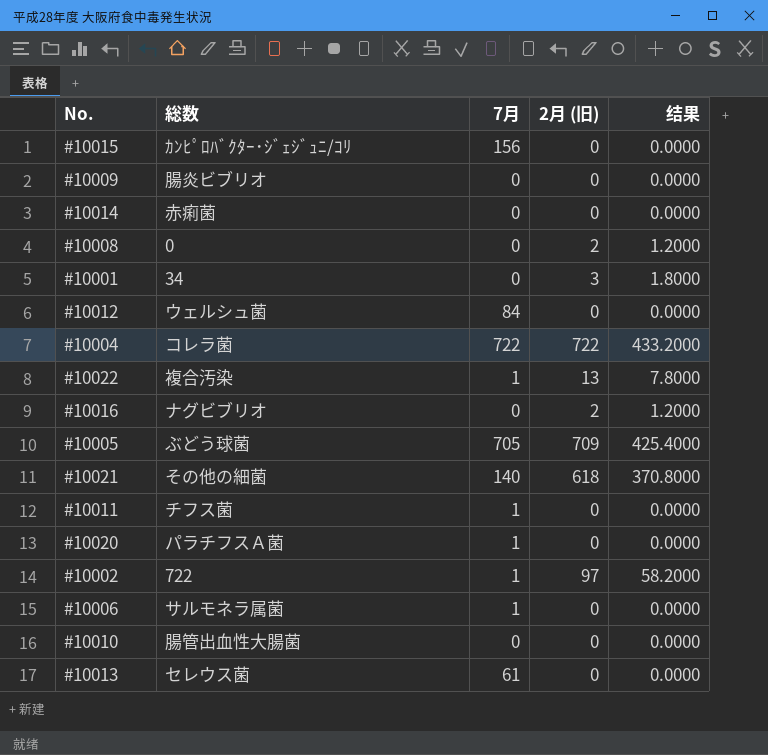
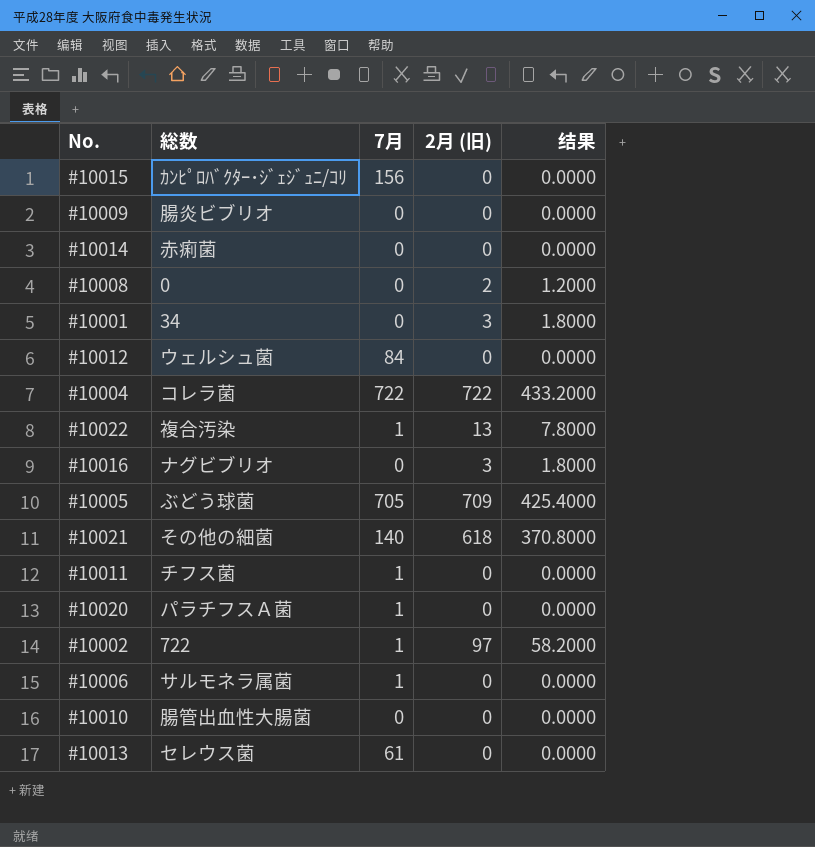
#10016 | 2月 (旧): 2 -> 3
#10016 | 结果: 1.2000 -> 1.8000

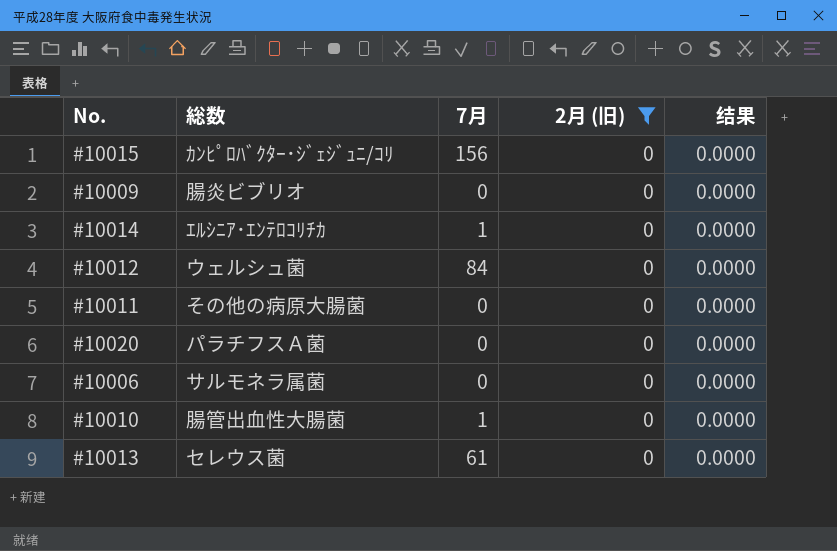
filter: none -> 2月 (旧) = 0
#10014 | 総数: 赤痢菌 -> ｴﾙｼﾆｱ･ｴﾝﾃﾛｺﾘﾁｶ
#10014 | 7月: 0 -> 1
#10011 | 総数: チフス菌 -> その他の病原大腸菌
#10011 | 7月: 1 -> 0
#10020 | 7月: 1 -> 0
#10006 | 7月: 1 -> 0
#10010 | 7月: 0 -> 1

